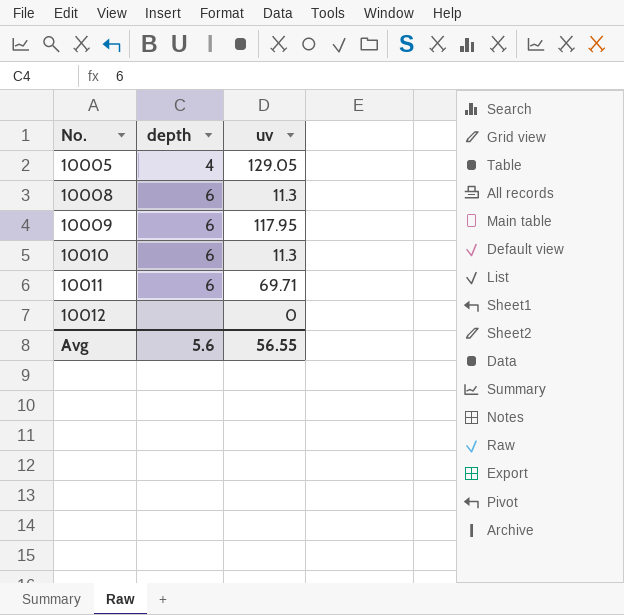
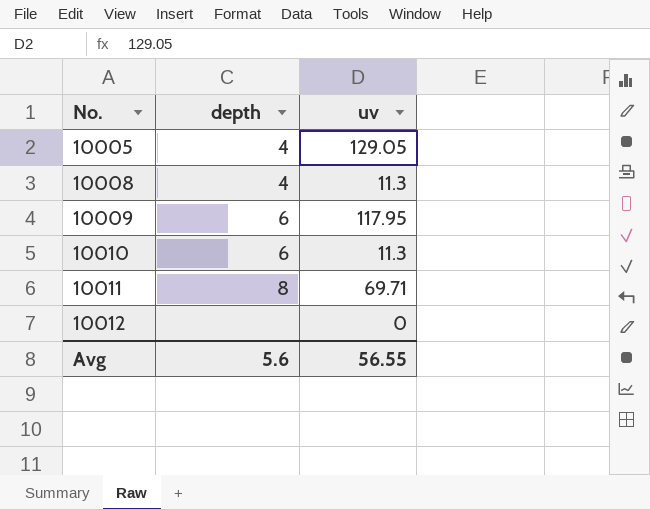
10008 | depth: 6 -> 4
10011 | depth: 6 -> 8

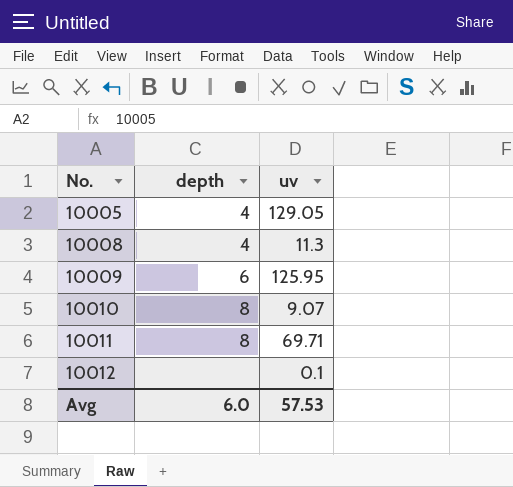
10009 | uv: 117.95 -> 125.95
10010 | depth: 6 -> 8
10010 | uv: 11.3 -> 9.07
10012 | uv: 0 -> 0.1
Avg | depth: 5.6 -> 6.0
Avg | uv: 56.55 -> 57.53

